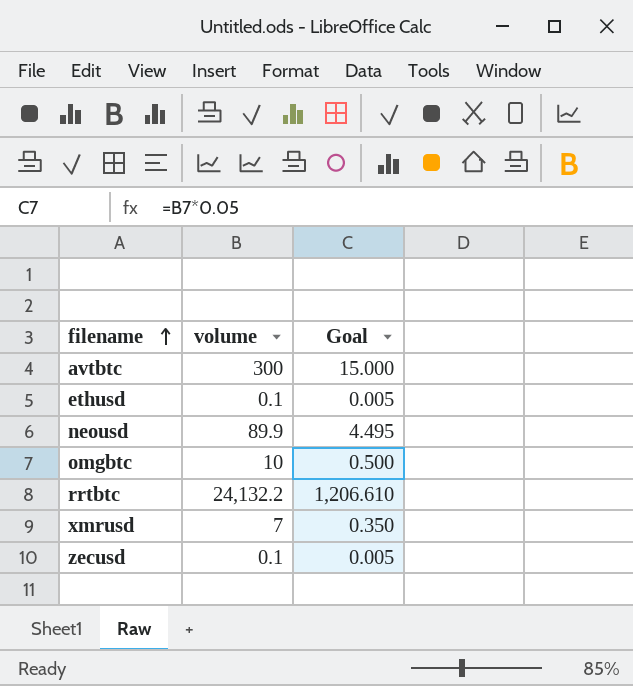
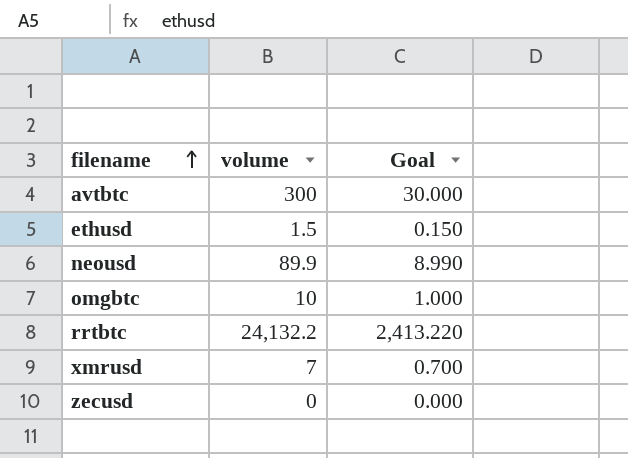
column Goal | formula: [volume] * 0.05 -> [volume] * 0.1
ethusd | volume: 0.1 -> 1.5
zecusd | volume: 0.1 -> 0

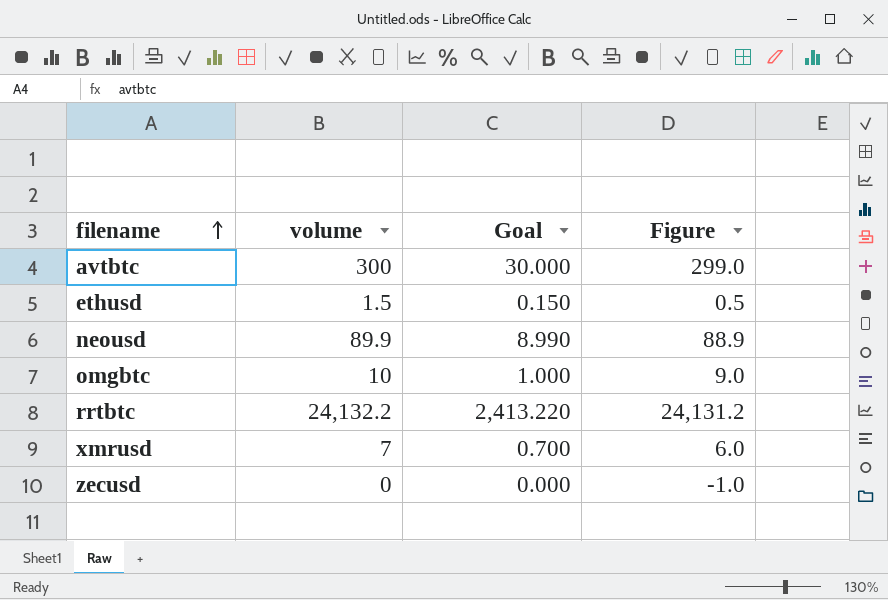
column Figure | formula: none -> [volume] - 1

